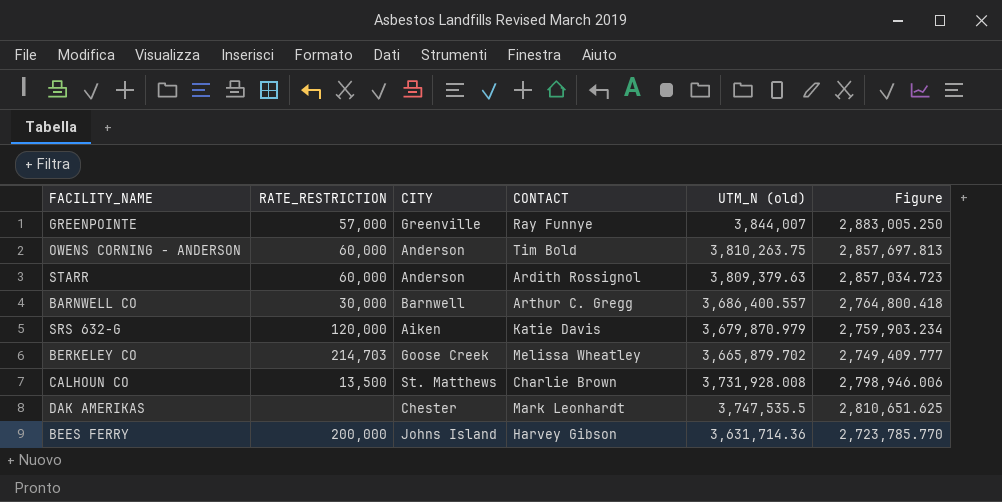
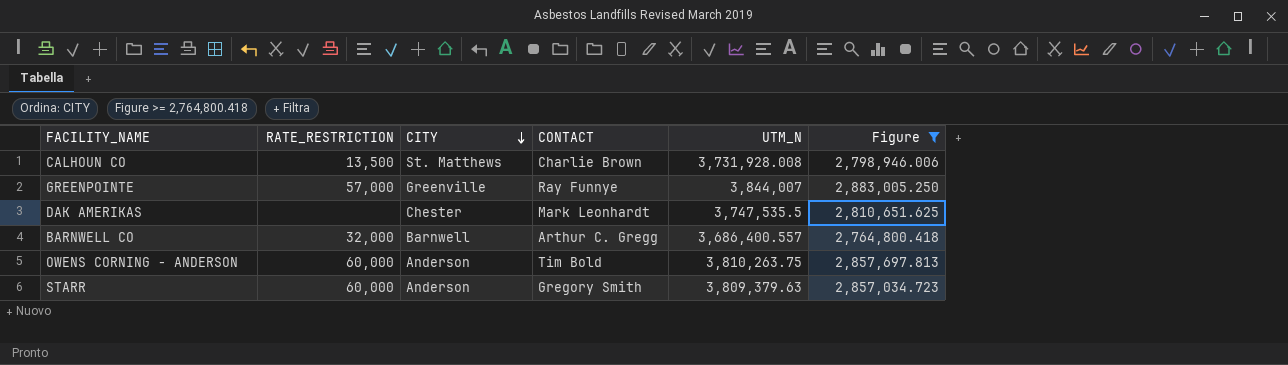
filter: none -> Figure >= 2,764,800.418
row order: none -> CITY descending
column name: UTM_N (old) -> UTM_N
BARNWELL CO | RATE_RESTRICTION: 30,000 -> 32,000
STARR | CONTACT: Ardith Rossignol -> Gregory Smith

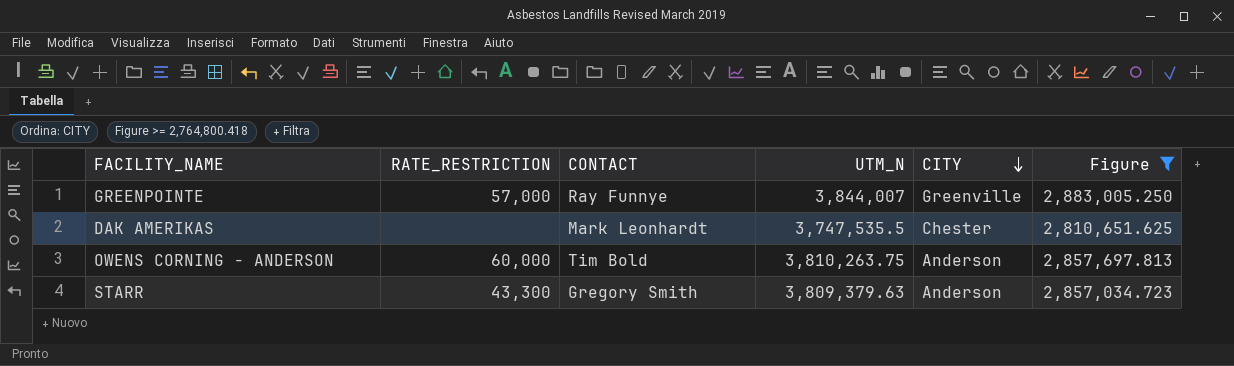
column CITY | position: 3 -> 5
row CALHOUN CO: 13,500 | St. Matthews | Charlie Brown | 3,731,928.008 | 2,798,946.006 -> none
row BARNWELL CO: 32,000 | Barnwell | Arthur C. Gregg | 3,686,400.557 | 2,764,800.418 -> none
STARR | RATE_RESTRICTION: 60,000 -> 43,300

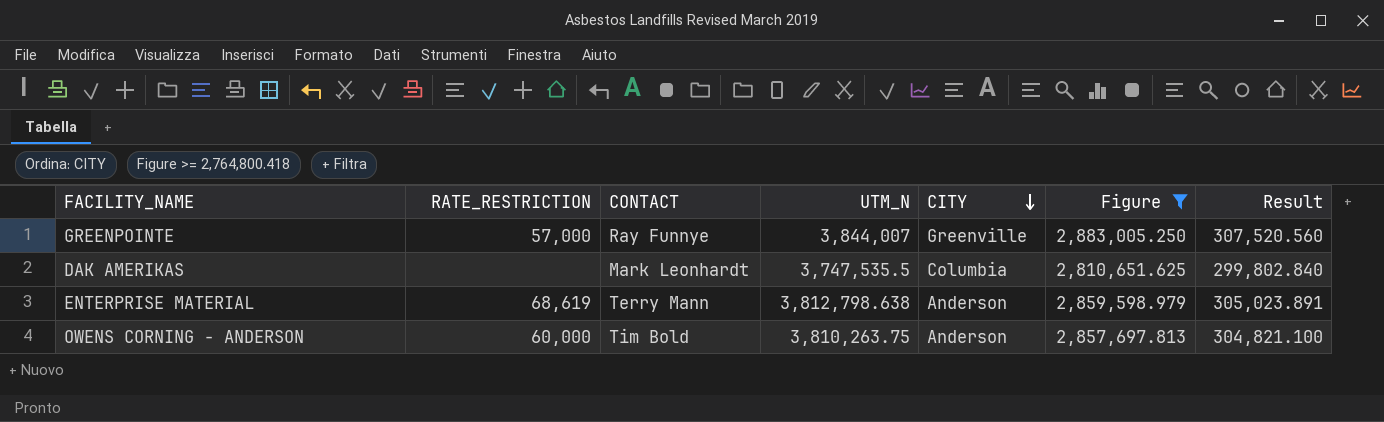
column Result | formula: none -> [UTM_N] * 0.08
row STARR: 43,300 | Gregory Smith | 3,809,379.63 | Anderson | 2,857,034.723 -> none
DAK AMERIKAS | CITY: Chester -> Columbia
row ENTERPRISE MATERIAL: none -> 68,619 | Terry Mann | 3,812,798.638 | Anderson | 2,859,598.979 | 305,023.891

